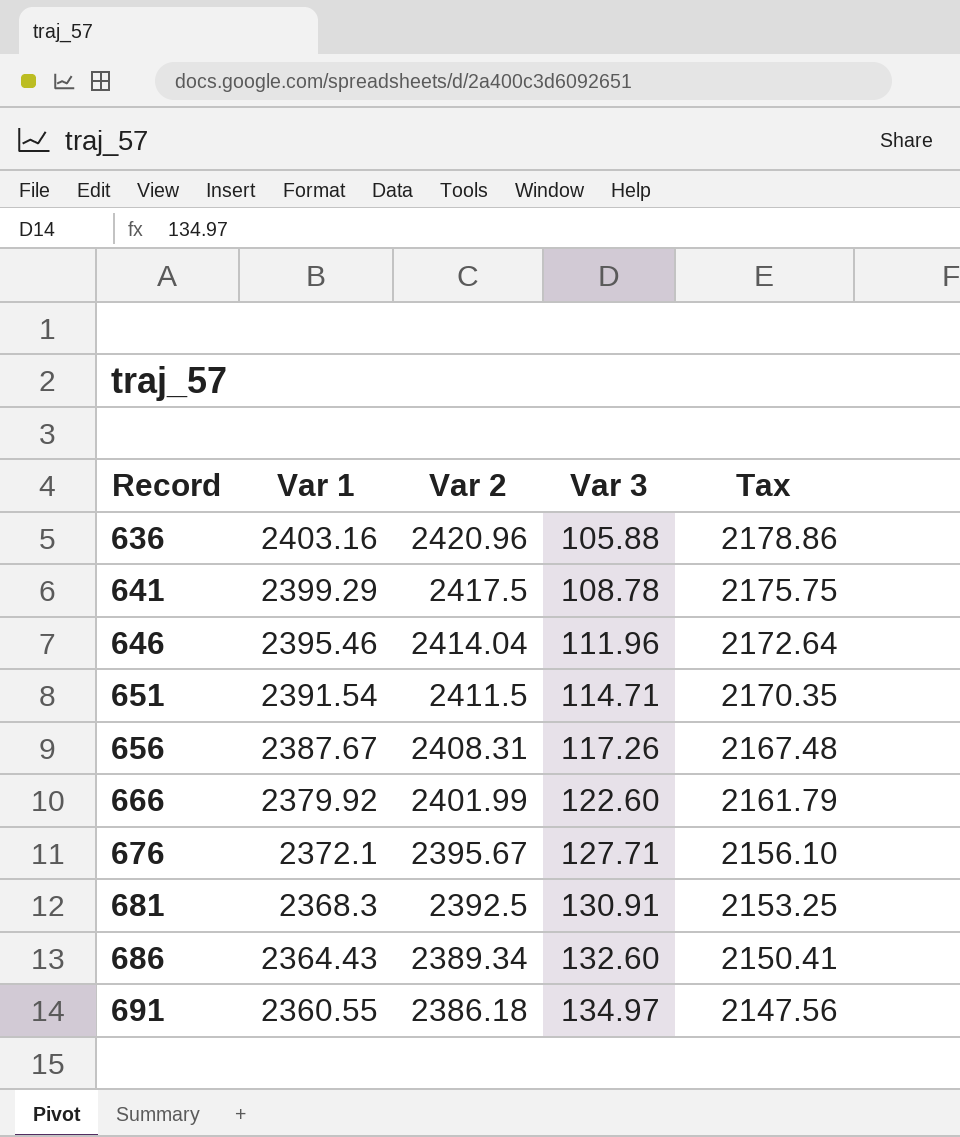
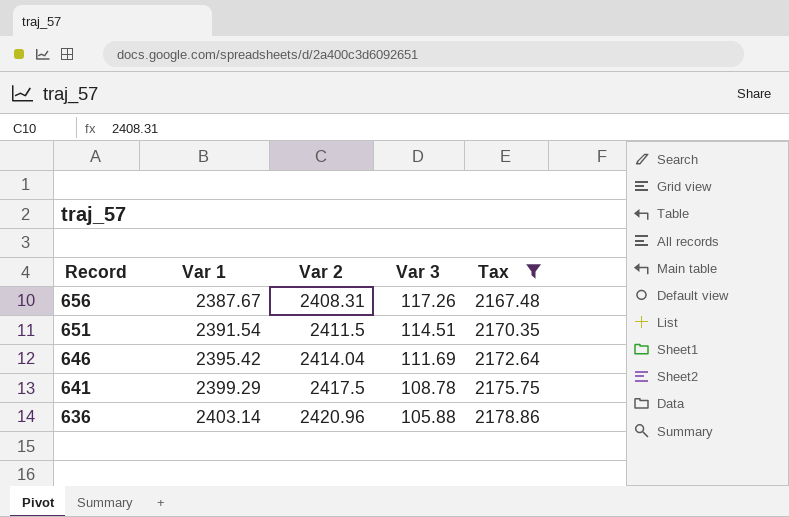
filter: none -> Tax >= 2167.48
row order: Record ascending -> Record descending
651 | Var 3: 114.71 -> 114.51
646 | Var 1: 2395.46 -> 2395.42
646 | Var 3: 111.96 -> 111.69
636 | Var 1: 2403.16 -> 2403.14

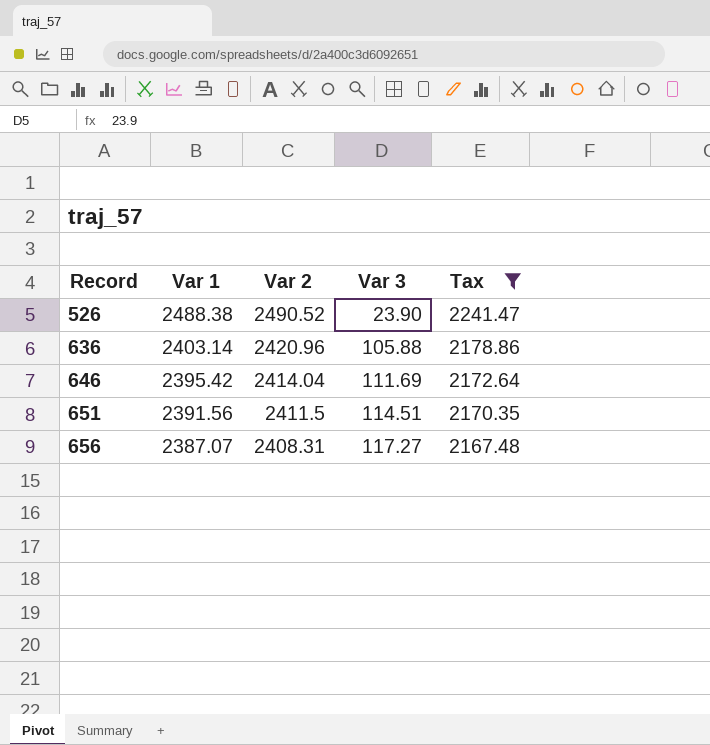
row order: Record descending -> Record ascending
row 641: 2399.29 | 2417.5 | 108.78 | 2175.75 -> none
row 526: none -> 2488.38 | 2490.52 | 23.90 | 2241.47
651 | Var 1: 2391.54 -> 2391.56
656 | Var 1: 2387.67 -> 2387.07
656 | Var 3: 117.26 -> 117.27

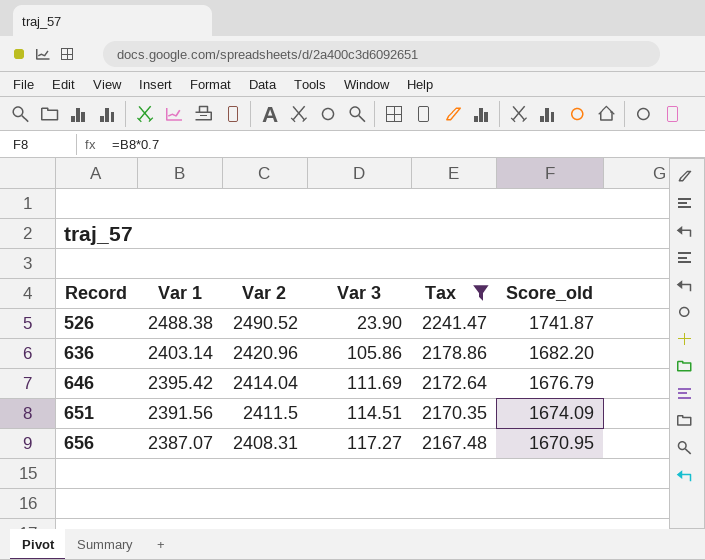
column Score_old | formula: none -> [Var 1] * 0.7
636 | Var 3: 105.88 -> 105.86

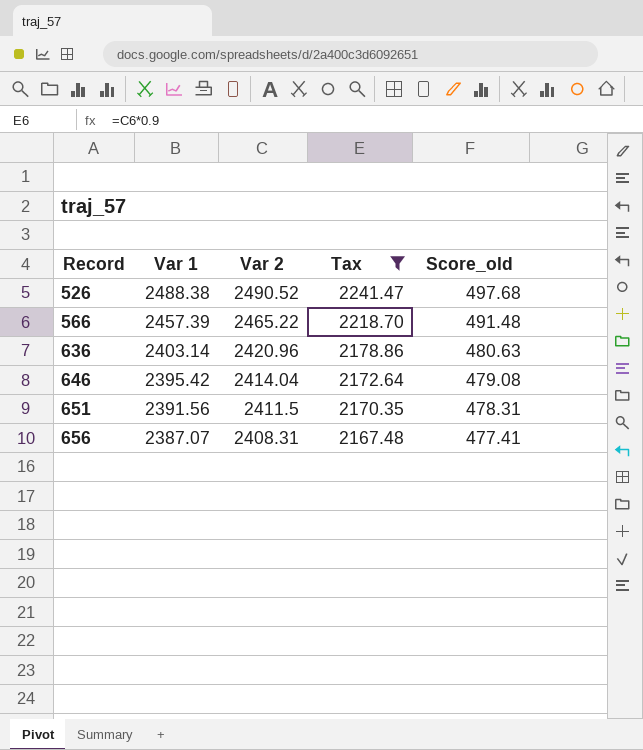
column Var 3 | position: 4 -> none
column Score_old | formula: [Var 1] * 0.7 -> [Var 1] * 0.2
row 566: none -> 2457.39 | 2465.22 | 2218.70 | 491.48

